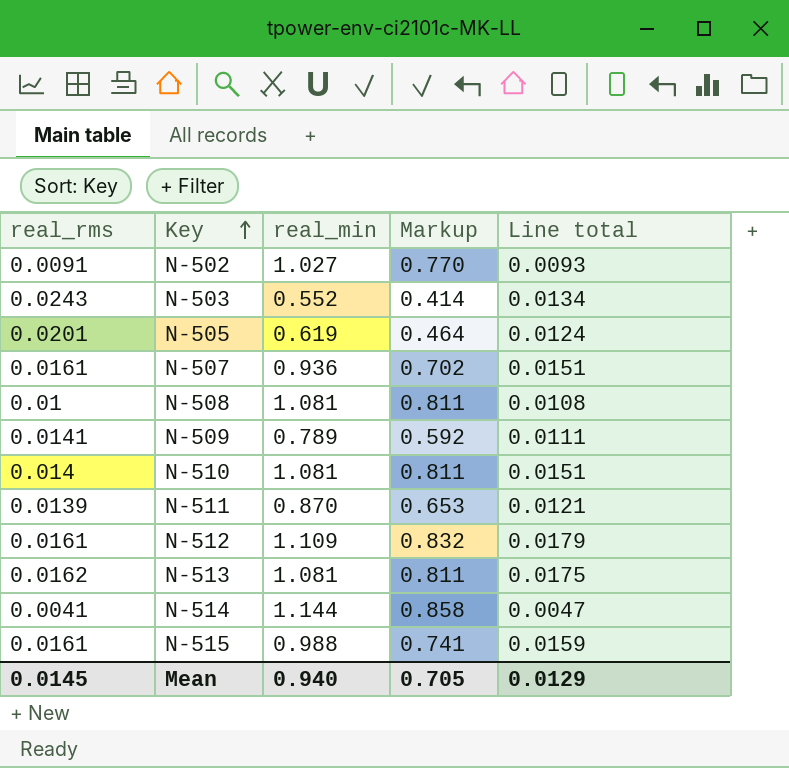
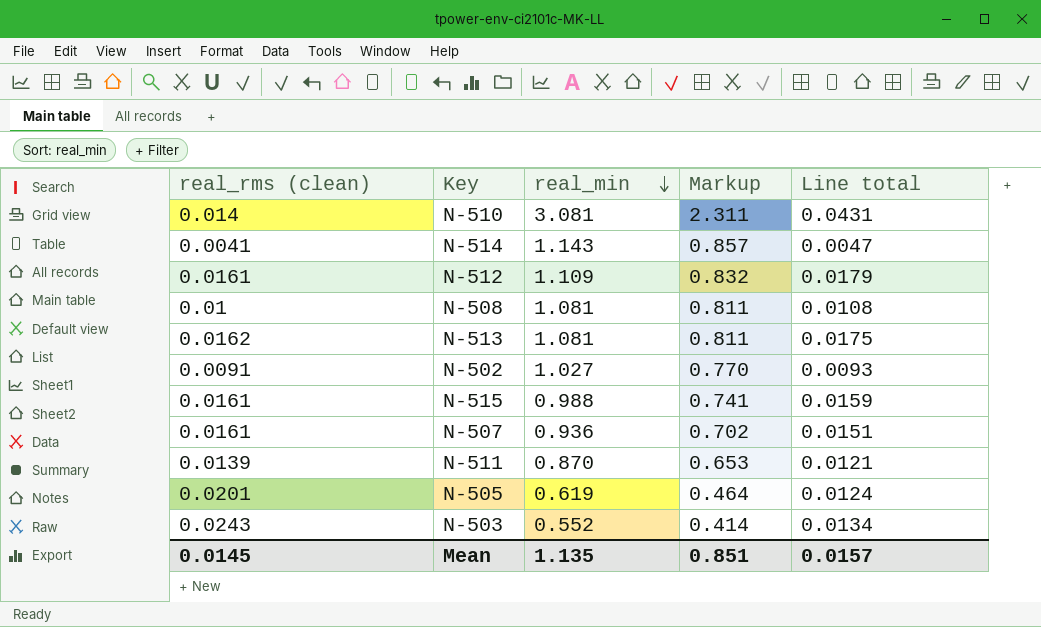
row order: Key ascending -> real_min descending
column name: real_rms -> real_rms (clean)
row N-509: 0.0141 | 0.789 | 0.592 | 0.0111 -> none
N-510 | real_min: 1.081 -> 3.081
N-510 | Markup: 0.811 -> 2.311
N-510 | Line total: 0.0151 -> 0.0431
N-514 | real_min: 1.144 -> 1.143
N-514 | Markup: 0.858 -> 0.857
Mean | real_min: 0.940 -> 1.135
Mean | Markup: 0.705 -> 0.851
Mean | Line total: 0.0129 -> 0.0157

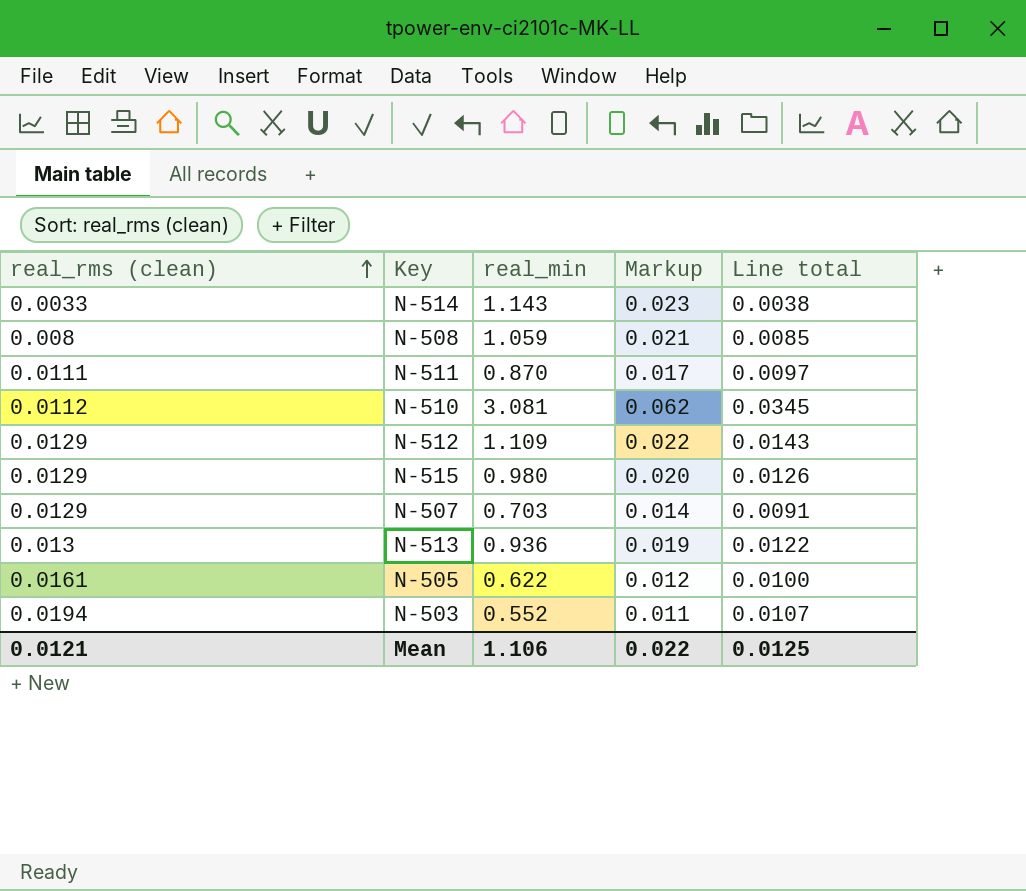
row order: real_min descending -> real_rms (clean) ascending
column Markup | formula: [real_min] * 0.75 -> [real_min] * 0.02
row N-502: 0.0091 | 1.027 | 0.770 | 0.0093 -> none
N-514 | real_rms (clean): 0.0041 -> 0.0033
N-514 | Line total: 0.0047 -> 0.0038
N-508 | real_rms (clean): 0.01 -> 0.008
N-508 | real_min: 1.081 -> 1.059
N-508 | Line total: 0.0108 -> 0.0085
N-511 | real_rms (clean): 0.0139 -> 0.0111
N-511 | Line total: 0.0121 -> 0.0097
N-510 | real_rms (clean): 0.014 -> 0.0112
N-510 | Line total: 0.0431 -> 0.0345
N-512 | real_rms (clean): 0.0161 -> 0.0129
N-512 | Line total: 0.0179 -> 0.0143
N-515 | real_rms (clean): 0.0161 -> 0.0129
N-515 | real_min: 0.988 -> 0.980
N-515 | Line total: 0.0159 -> 0.0126
N-507 | real_rms (clean): 0.0161 -> 0.0129
N-507 | real_min: 0.936 -> 0.703
N-507 | Line total: 0.0151 -> 0.0091
N-513 | real_rms (clean): 0.0162 -> 0.013
N-513 | real_min: 1.081 -> 0.936
N-513 | Line total: 0.0175 -> 0.0122
N-505 | real_rms (clean): 0.0201 -> 0.0161
N-505 | real_min: 0.619 -> 0.622
N-505 | Line total: 0.0124 -> 0.0100
N-503 | real_rms (clean): 0.0243 -> 0.0194
N-503 | Line total: 0.0134 -> 0.0107
Mean | real_rms (clean): 0.0145 -> 0.0121
Mean | real_min: 1.135 -> 1.106
Mean | Markup: 0.851 -> 0.022
Mean | Line total: 0.0157 -> 0.0125

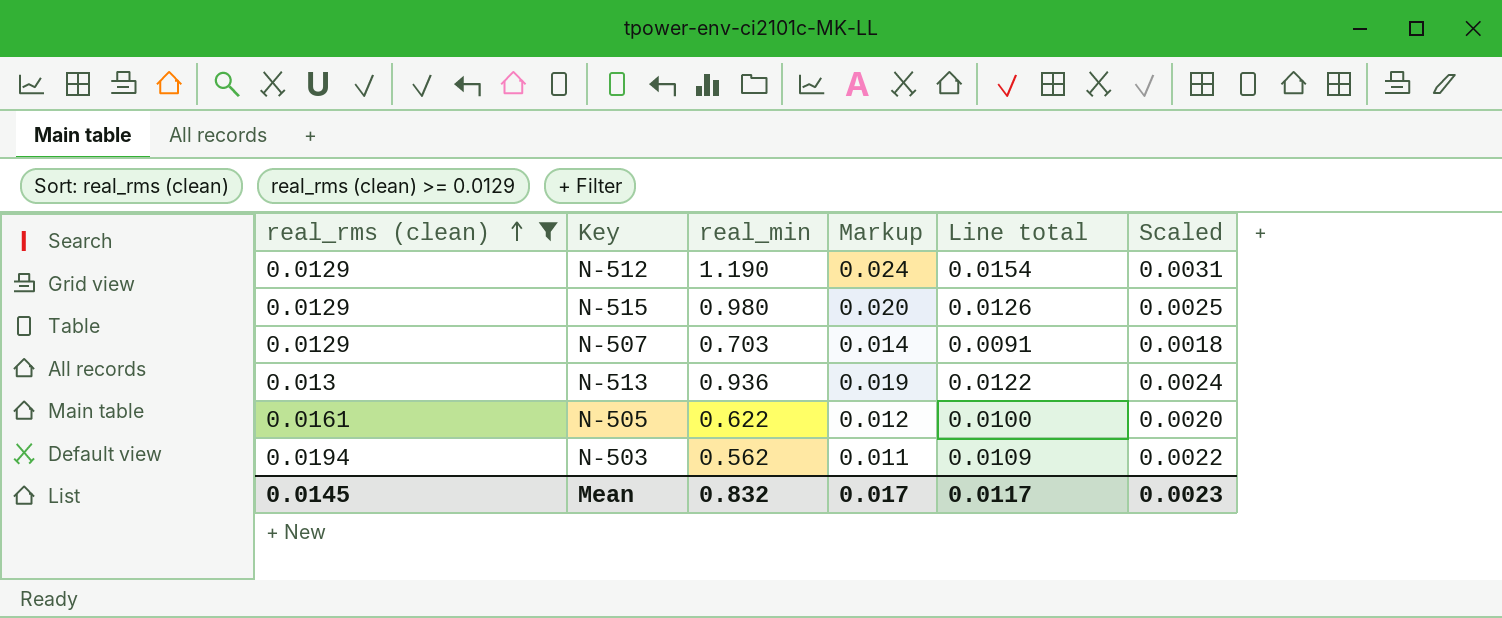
filter: none -> real_rms (clean) >= 0.0129
column Scaled | formula: none -> [Line total] * 0.2
N-512 | real_min: 1.109 -> 1.190
N-512 | Markup: 0.022 -> 0.024
N-512 | Line total: 0.0143 -> 0.0154
N-503 | real_min: 0.552 -> 0.562
N-503 | Line total: 0.0107 -> 0.0109
Mean | real_rms (clean): 0.0121 -> 0.0145
Mean | real_min: 1.106 -> 0.832
Mean | Markup: 0.022 -> 0.017
Mean | Line total: 0.0125 -> 0.0117

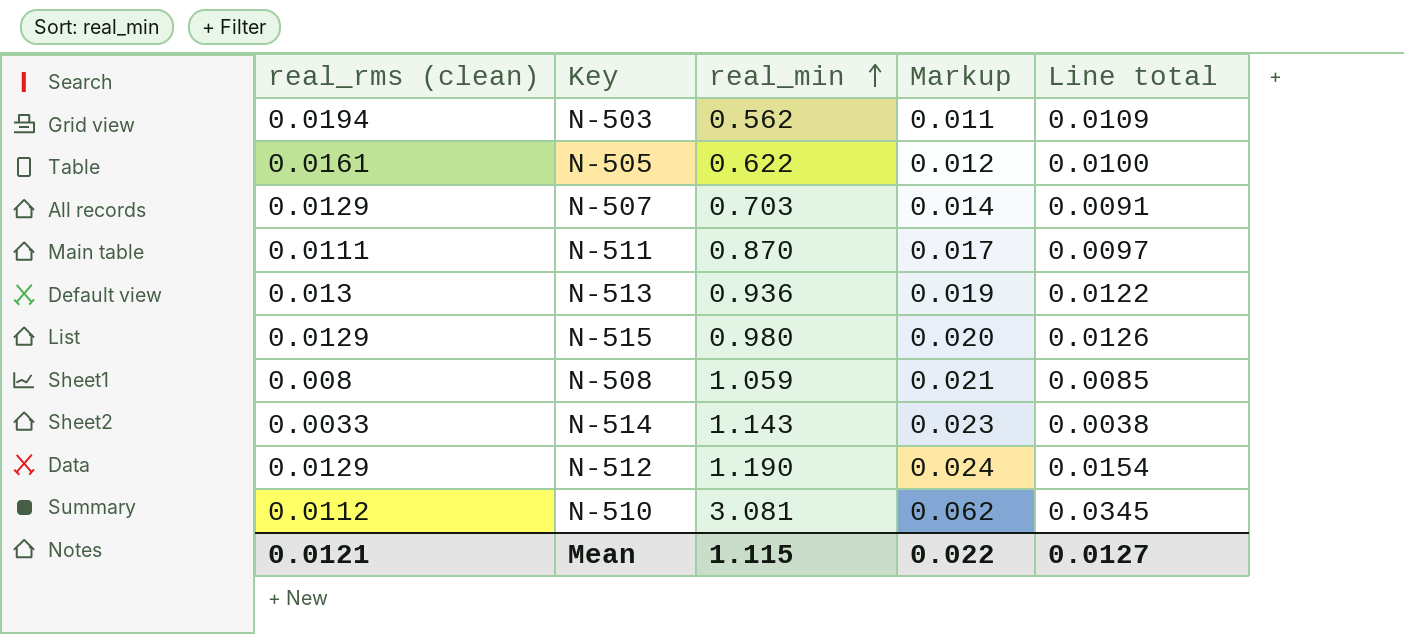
filter: real_rms (clean) >= 0.0129 -> none
row order: real_rms (clean) ascending -> real_min ascending
column Scaled | formula: [Line total] * 0.2 -> none
Mean | real_rms (clean): 0.0145 -> 0.0121
Mean | real_min: 0.832 -> 1.115
Mean | Markup: 0.017 -> 0.022
Mean | Line total: 0.0117 -> 0.0127

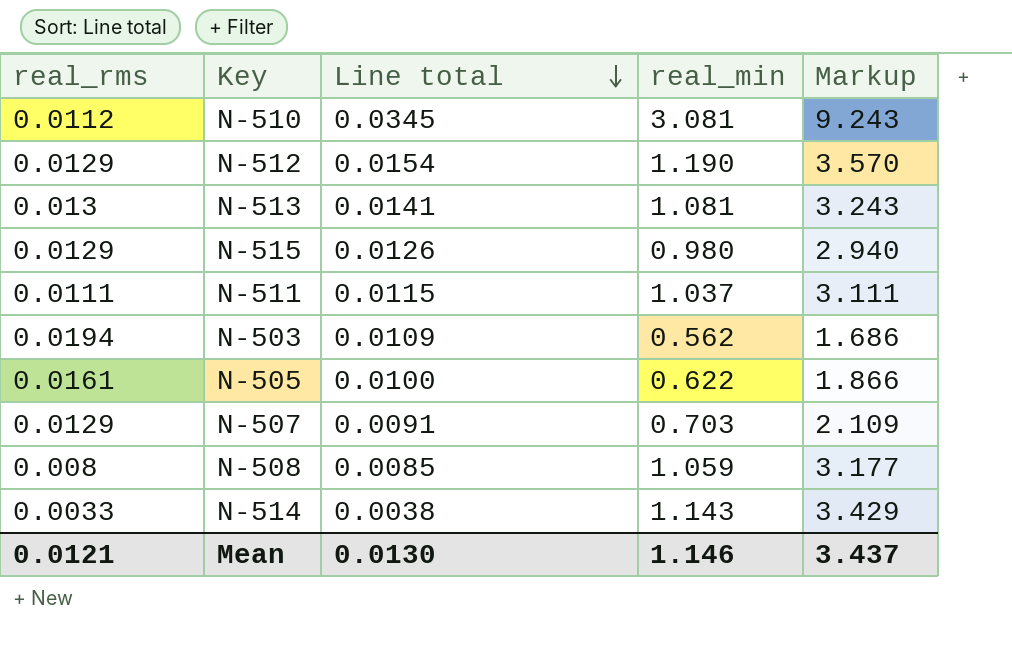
row order: real_min ascending -> Line total descending
column name: real_rms (clean) -> real_rms
column Line total | position: 5 -> 3
column Markup | formula: [real_min] * 0.02 -> [real_min] * 3
N-513 | Line total: 0.0122 -> 0.0141
N-513 | real_min: 0.936 -> 1.081
N-511 | Line total: 0.0097 -> 0.0115
N-511 | real_min: 0.870 -> 1.037
Mean | Line total: 0.0127 -> 0.0130
Mean | real_min: 1.115 -> 1.146
Mean | Markup: 0.022 -> 3.437

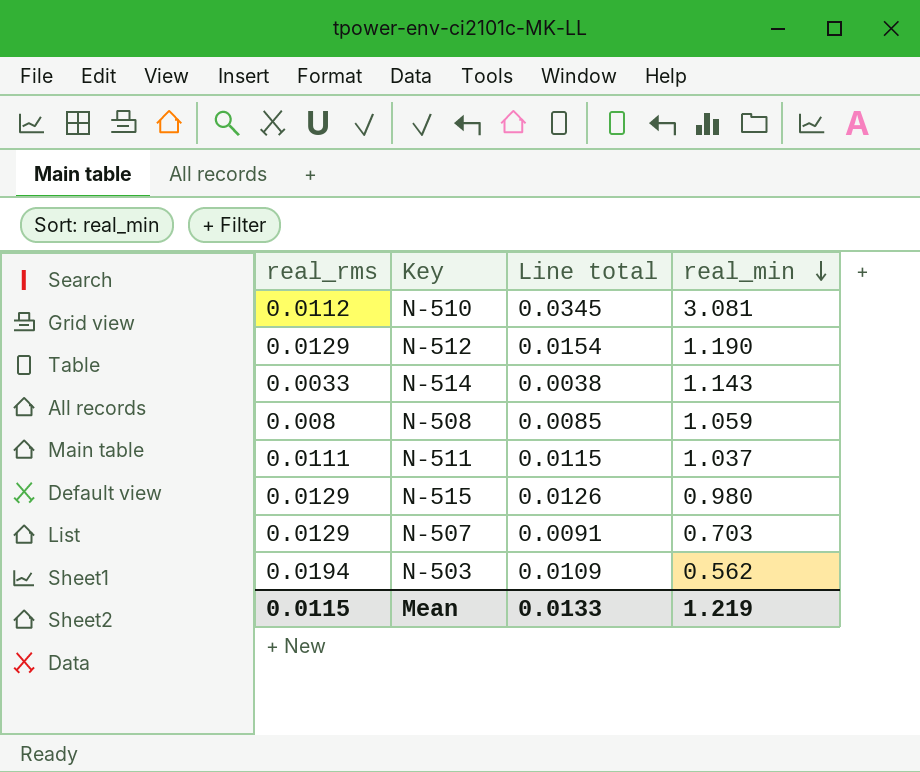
row order: Line total descending -> real_min descending
column Markup | formula: [real_min] * 3 -> none
row N-513: 0.013 | 0.0141 | 1.081 | 3.243 -> none
row N-505: 0.0161 | 0.0100 | 0.622 | 1.866 -> none
Mean | real_rms: 0.0121 -> 0.0115
Mean | Line total: 0.0130 -> 0.0133
Mean | real_min: 1.146 -> 1.219

